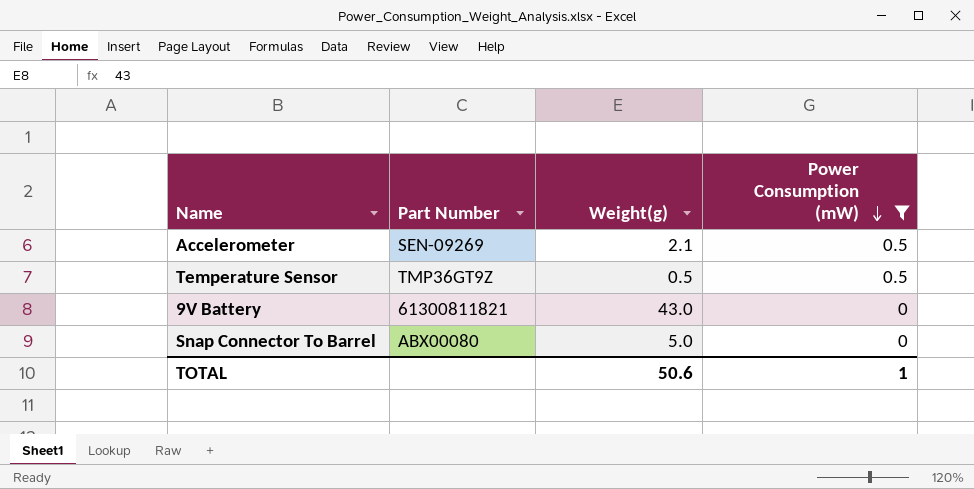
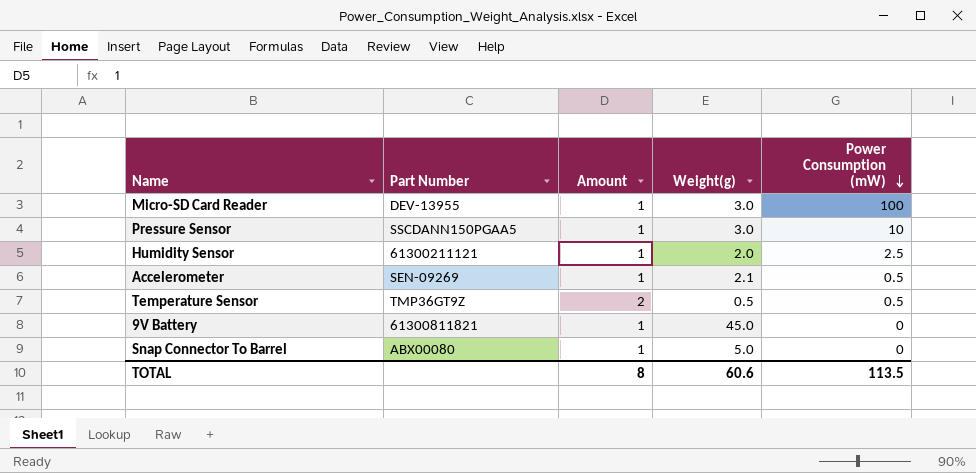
filter: Power Consumption (mW) <= 0.5 -> none
column Amount | position: none -> 3
9V Battery | Weight(g): 43.0 -> 45.0
TOTAL | Weight(g): 50.6 -> 60.6
TOTAL | Power Consumption (mW): 1 -> 113.5

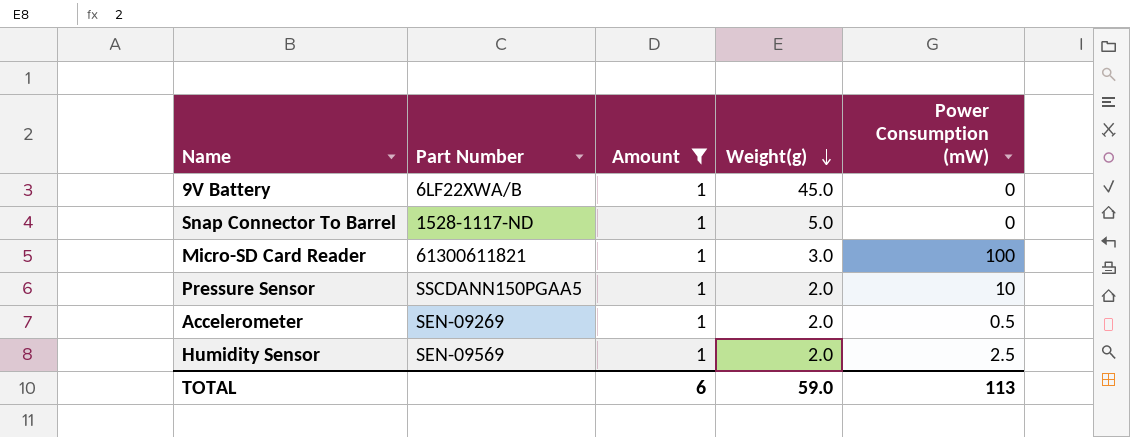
filter: none -> Amount = 1
row order: Power Consumption (mW) descending -> Weight(g) descending
9V Battery | Part Number: 61300811821 -> 6LF22XWA/B
Snap Connector To Barrel | Part Number: ABX00080 -> 1528-1117-ND
Micro-SD Card Reader | Part Number: DEV-13955 -> 61300611821
Pressure Sensor | Weight(g): 3.0 -> 2.0
Accelerometer | Weight(g): 2.1 -> 2.0
Humidity Sensor | Part Number: 61300211121 -> SEN-09569
TOTAL | Amount: 8 -> 6
TOTAL | Weight(g): 60.6 -> 59.0
TOTAL | Power Consumption (mW): 113.5 -> 113

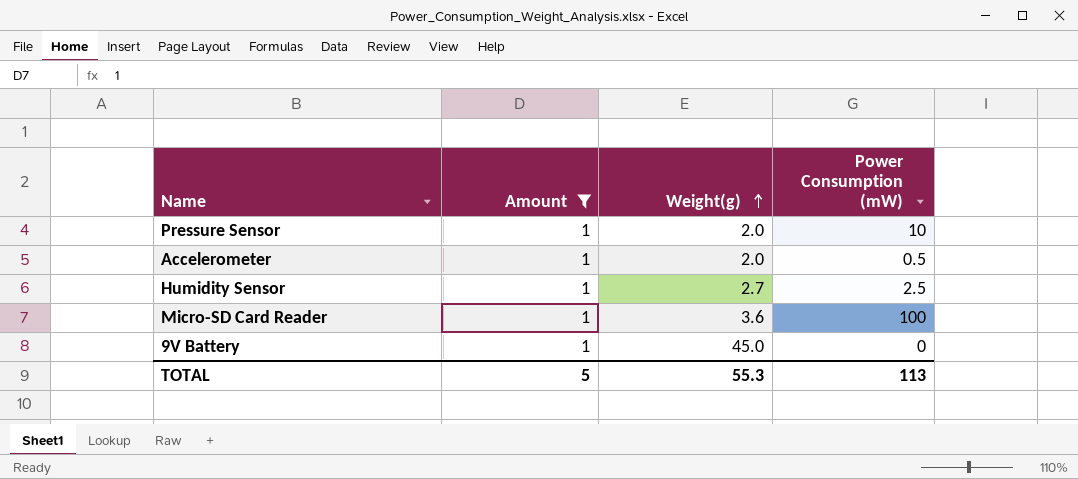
row order: Weight(g) descending -> Weight(g) ascending
column Part Number | position: 2 -> none
row Snap Connector To Barrel: 1528-1117-ND | 1 | 5.0 | 0 -> none
Humidity Sensor | Weight(g): 2.0 -> 2.7
Micro-SD Card Reader | Weight(g): 3.0 -> 3.6
TOTAL | Amount: 6 -> 5
TOTAL | Weight(g): 59.0 -> 55.3

